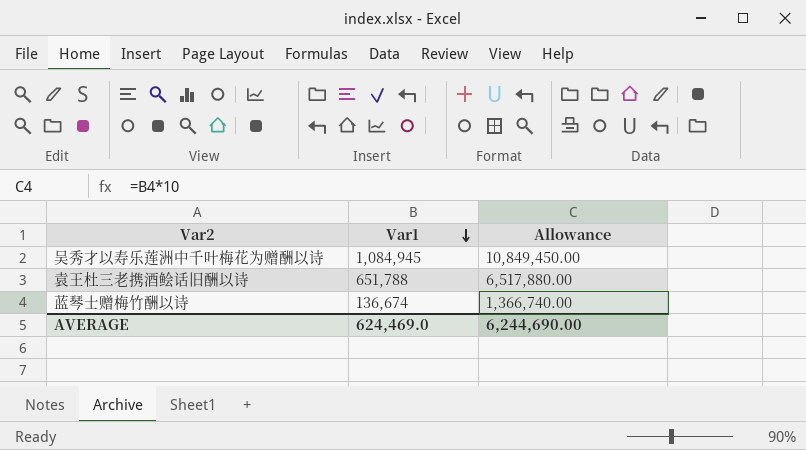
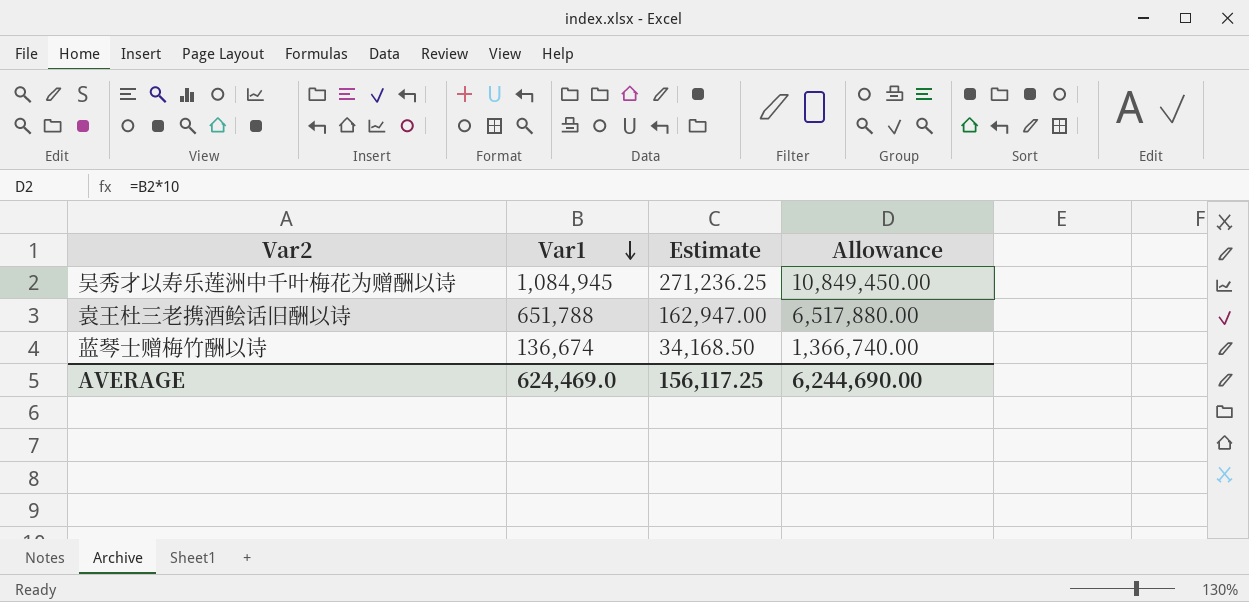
column Estimate | formula: none -> [Var1] * 0.25

